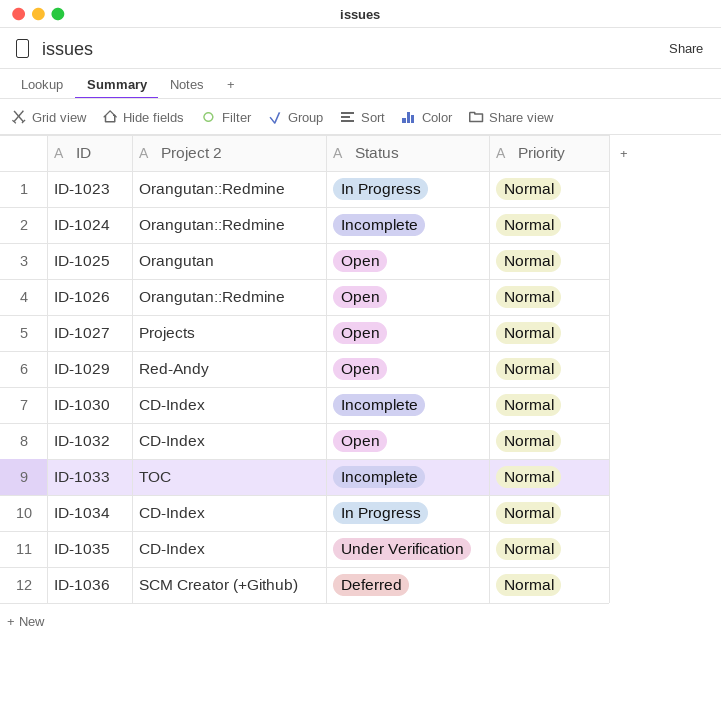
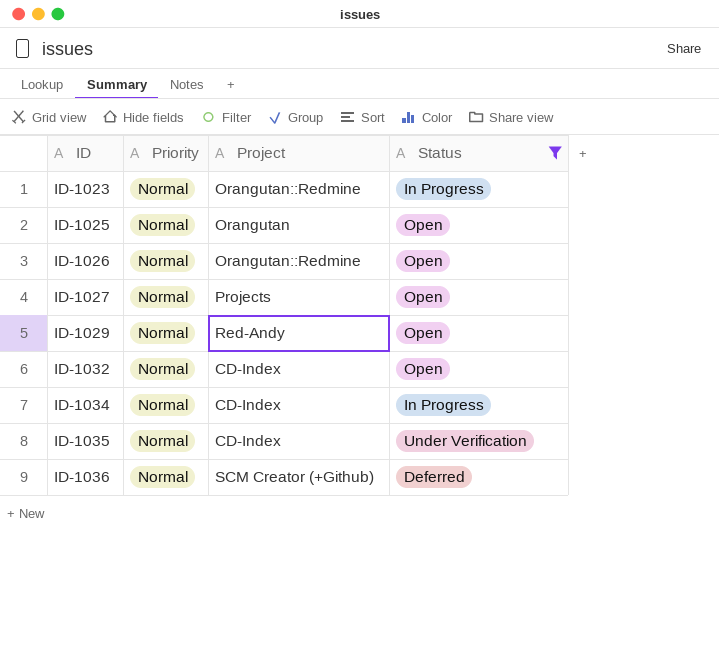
filter: none -> Status != Incomplete
column Priority | position: 4 -> 2
column name: Project 2 -> Project

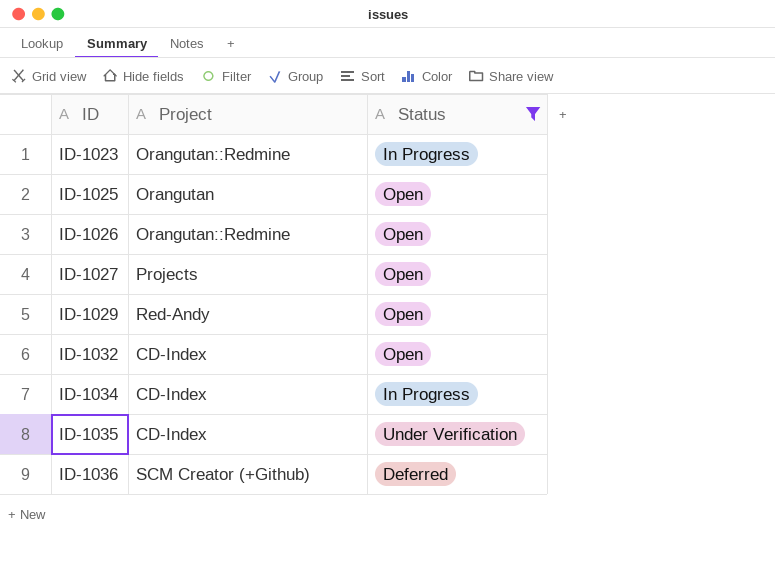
column Priority | position: 2 -> none

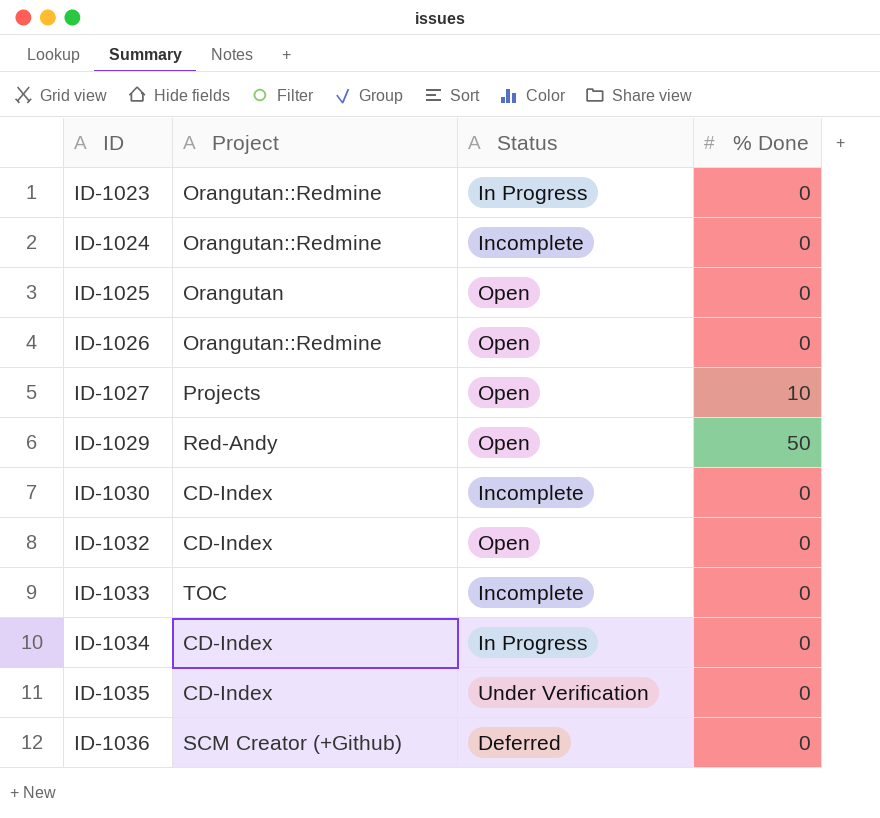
filter: Status != Incomplete -> none
column % Done | position: none -> 4

